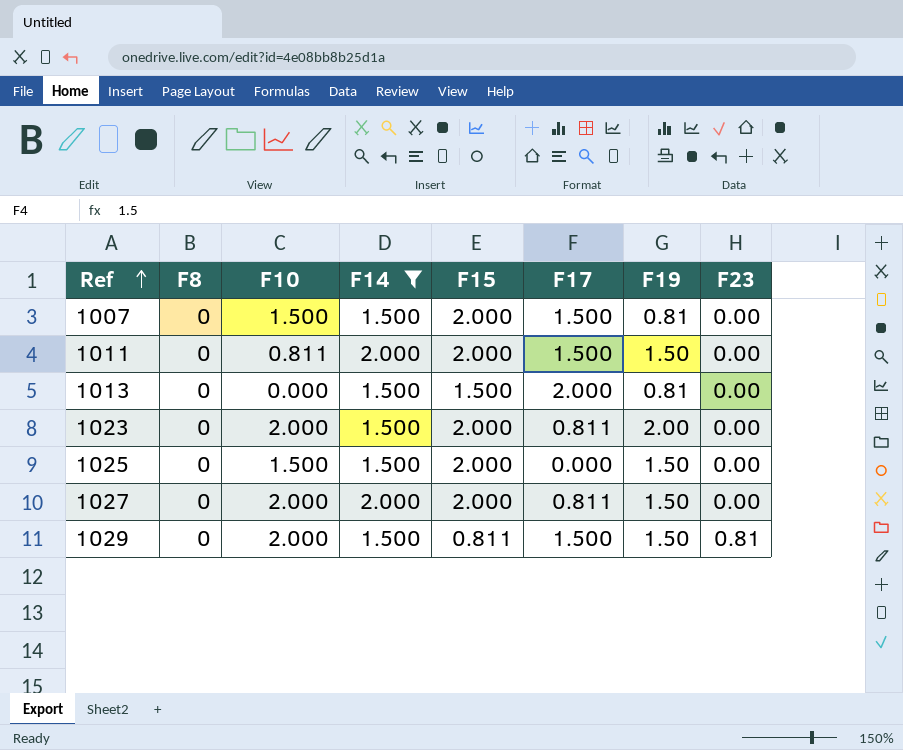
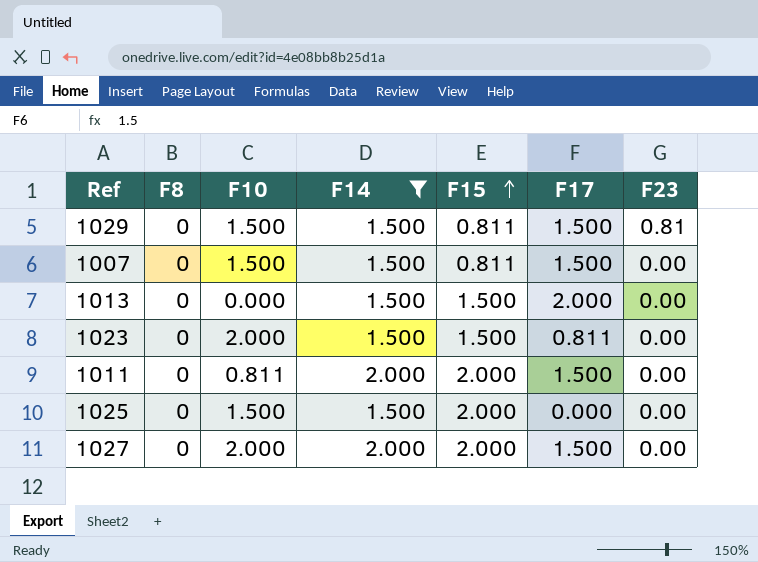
row order: Ref ascending -> F15 ascending
column F19 | position: 7 -> none
1029 | F10: 2.000 -> 1.500
1007 | F15: 2.000 -> 0.811
1023 | F15: 2.000 -> 1.500
1027 | F17: 0.811 -> 1.500

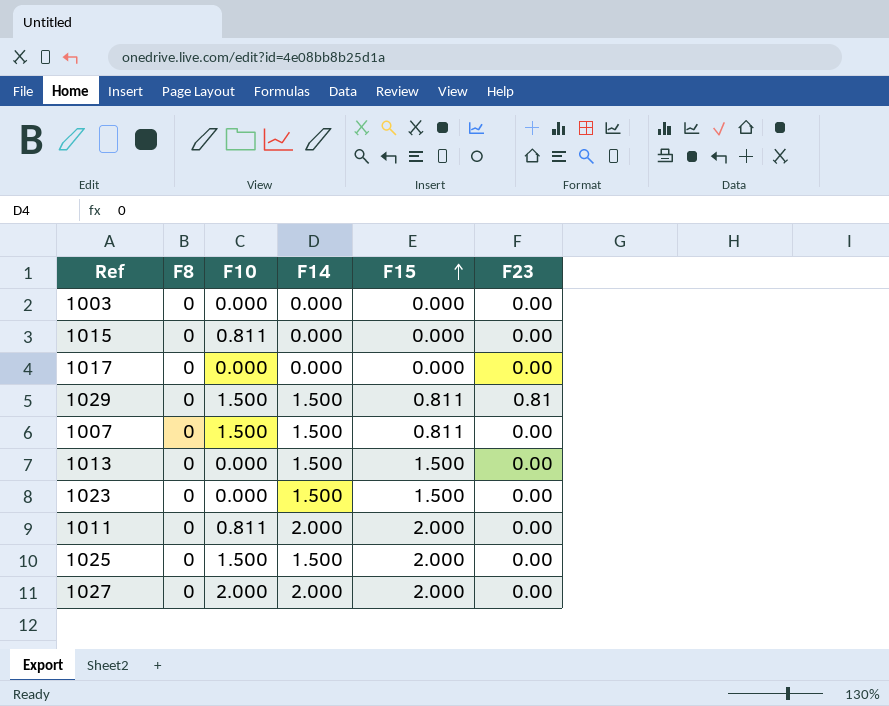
filter: F14 != 0.000 -> none
column F17 | position: 6 -> none
1023 | F10: 2.000 -> 0.000

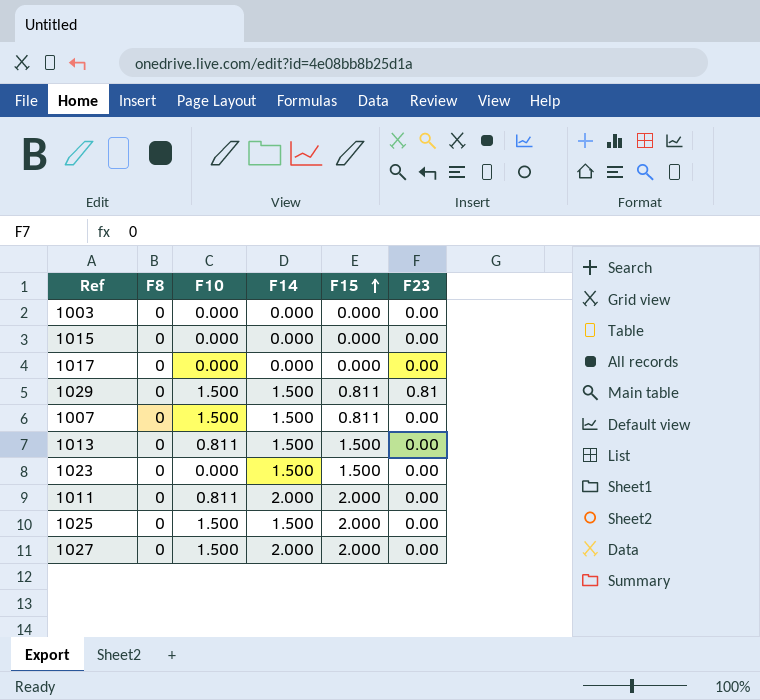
1015 | F10: 0.811 -> 0.000
1013 | F10: 0.000 -> 0.811
1027 | F10: 2.000 -> 1.500

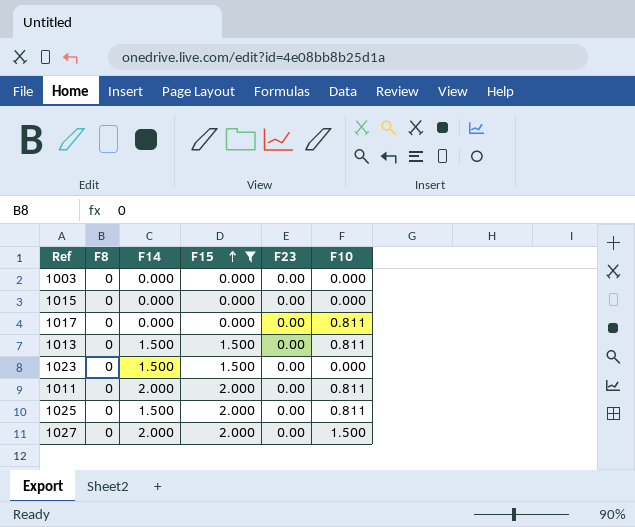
filter: none -> F15 != 0.811
column F10 | position: 3 -> 6
1017 | F10: 0.000 -> 0.811
1025 | F10: 1.500 -> 0.811

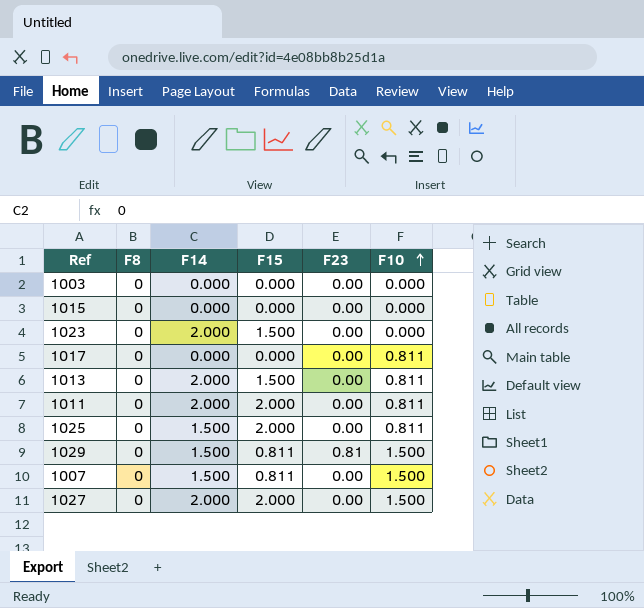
filter: F15 != 0.811 -> none
row order: F15 ascending -> F10 ascending
1023 | F14: 1.500 -> 2.000
1013 | F14: 1.500 -> 2.000

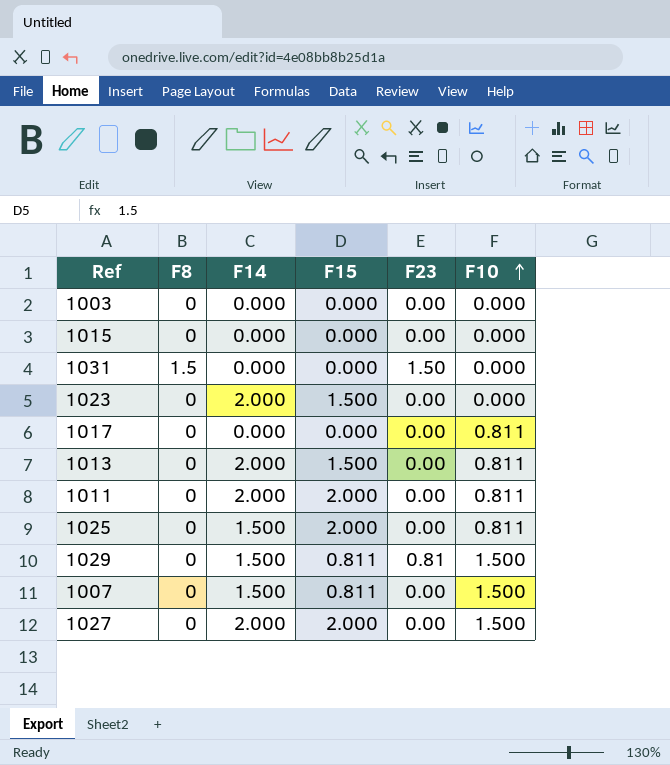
row 1031: none -> 1.5 | 0.000 | 0.000 | 1.50 | 0.000

